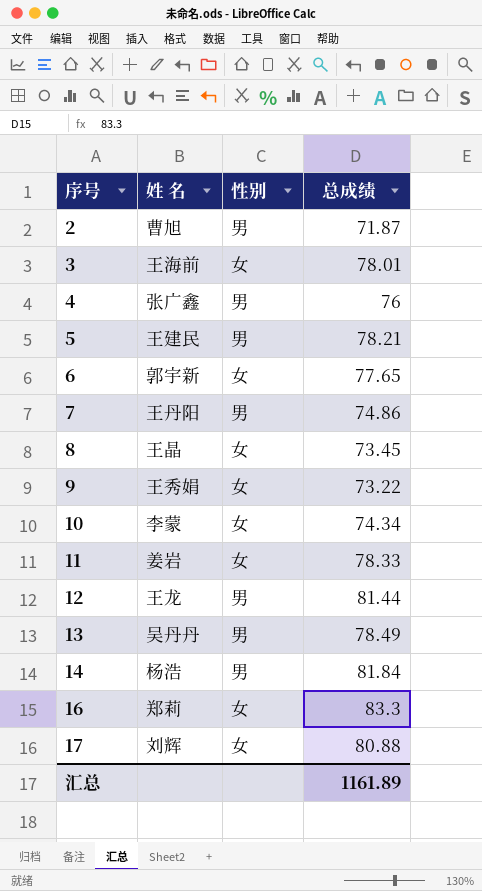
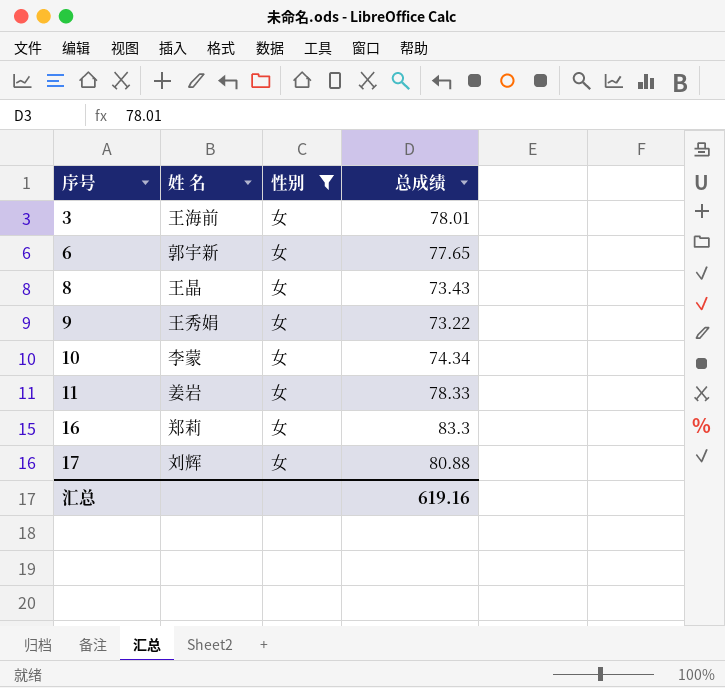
filter: none -> 性别 = 女
8 | 总成绩: 73.45 -> 73.43
汇总 | 总成绩: 1161.89 -> 619.16

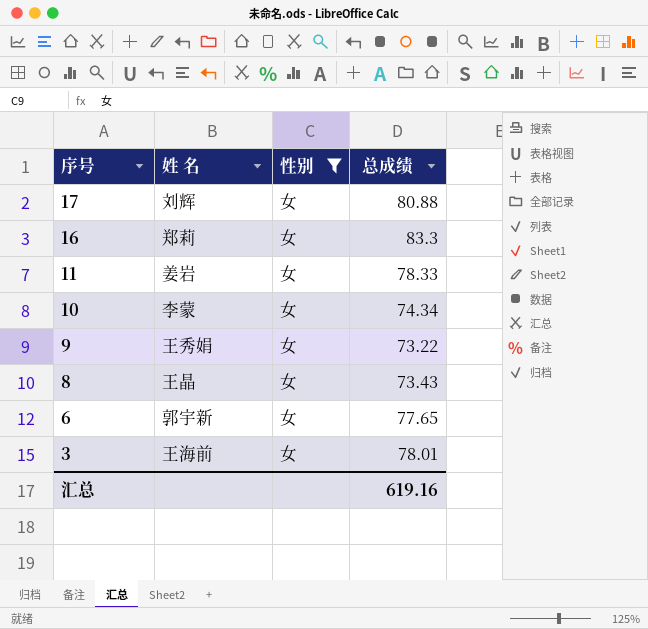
row order: 序号 ascending -> 序号 descending

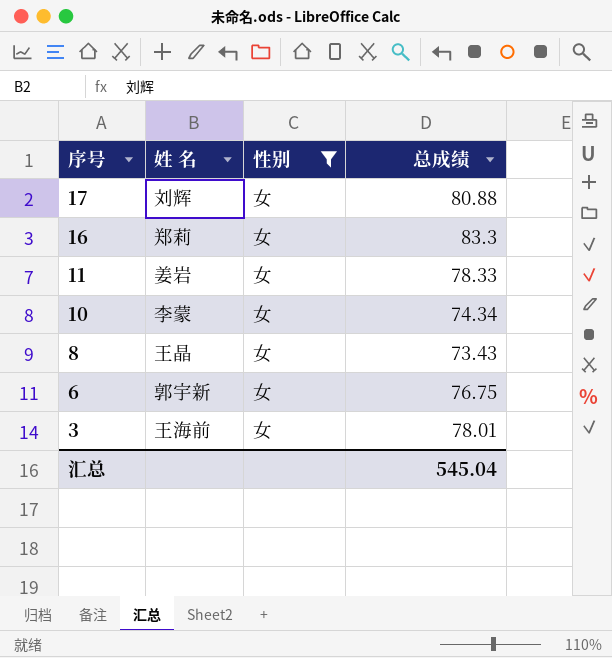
row 9: 王秀娟 | 女 | 73.22 -> none
6 | 总成绩: 77.65 -> 76.75
汇总 | 总成绩: 619.16 -> 545.04

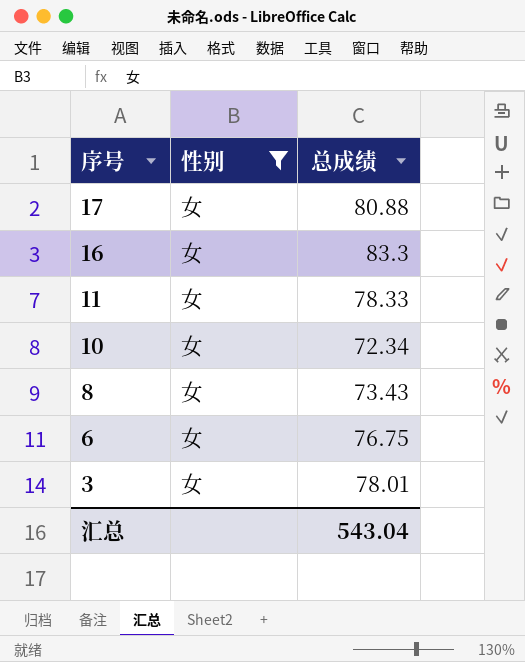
column 姓 名 | position: 2 -> none
10 | 总成绩: 74.34 -> 72.34
汇总 | 总成绩: 545.04 -> 543.04

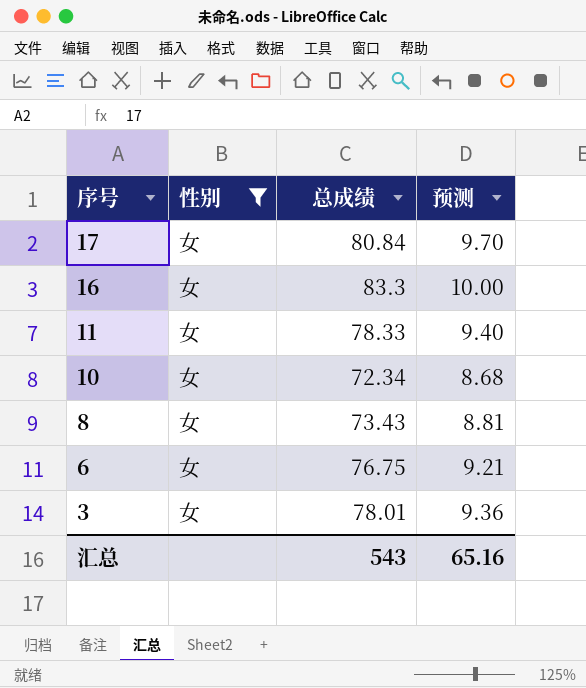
column 预测 | formula: none -> [总成绩] * 0.12
17 | 总成绩: 80.88 -> 80.84
汇总 | 总成绩: 543.04 -> 543

